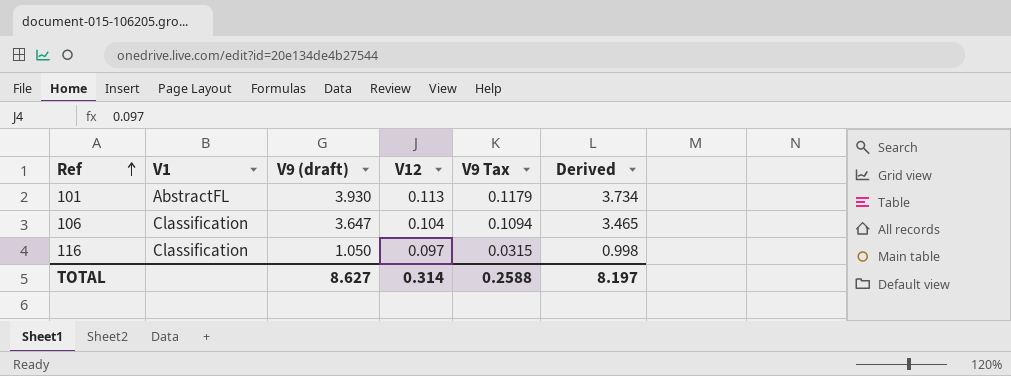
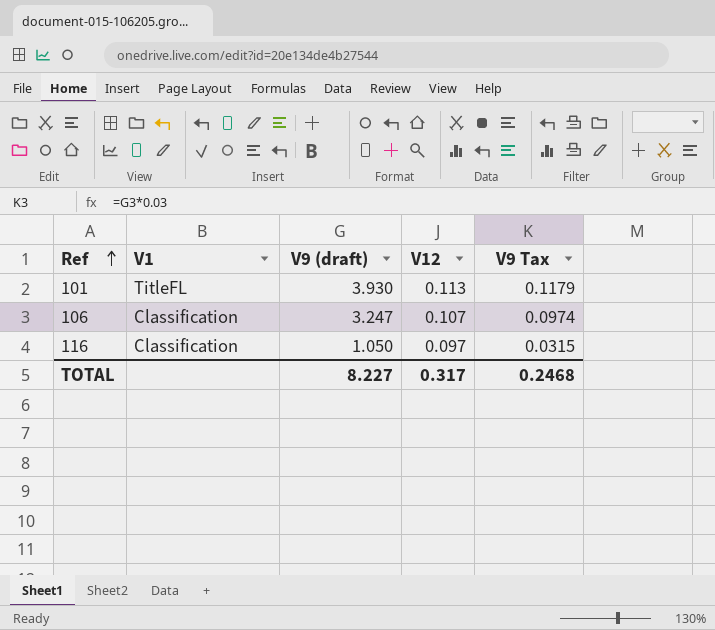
column Derived | formula: [V9 (draft)] * 0.95 -> none
101 | V1: AbstractFL -> TitleFL
106 | V9 (draft): 3.647 -> 3.247
106 | V12: 0.104 -> 0.107
106 | V9 Tax: 0.1094 -> 0.0974
TOTAL | V9 (draft): 8.627 -> 8.227
TOTAL | V12: 0.314 -> 0.317
TOTAL | V9 Tax: 0.2588 -> 0.2468

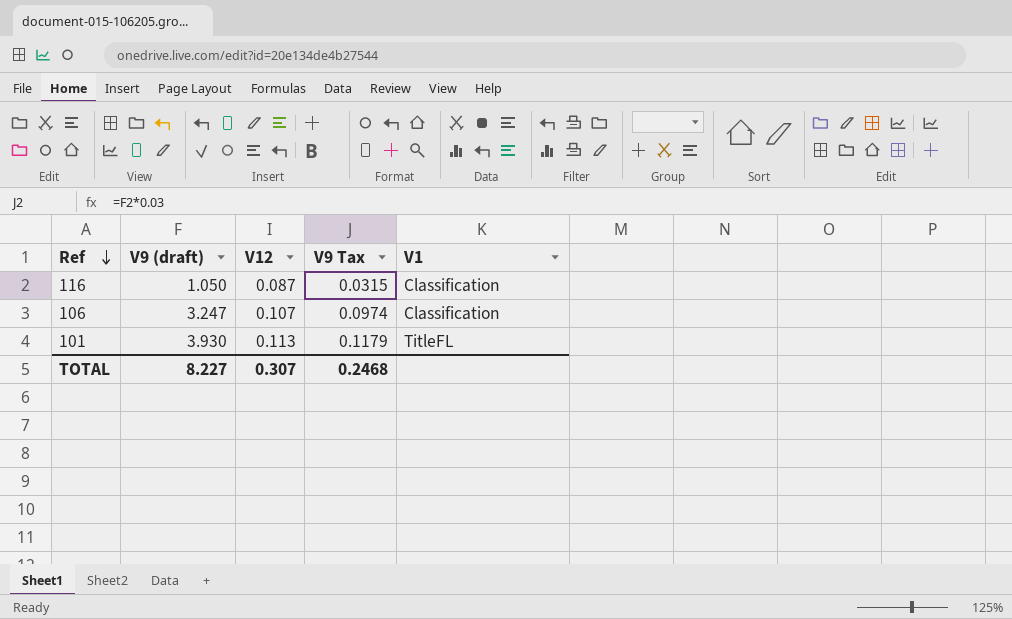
row order: Ref ascending -> Ref descending
column V1 | position: 2 -> 5
116 | V12: 0.097 -> 0.087
TOTAL | V12: 0.317 -> 0.307

